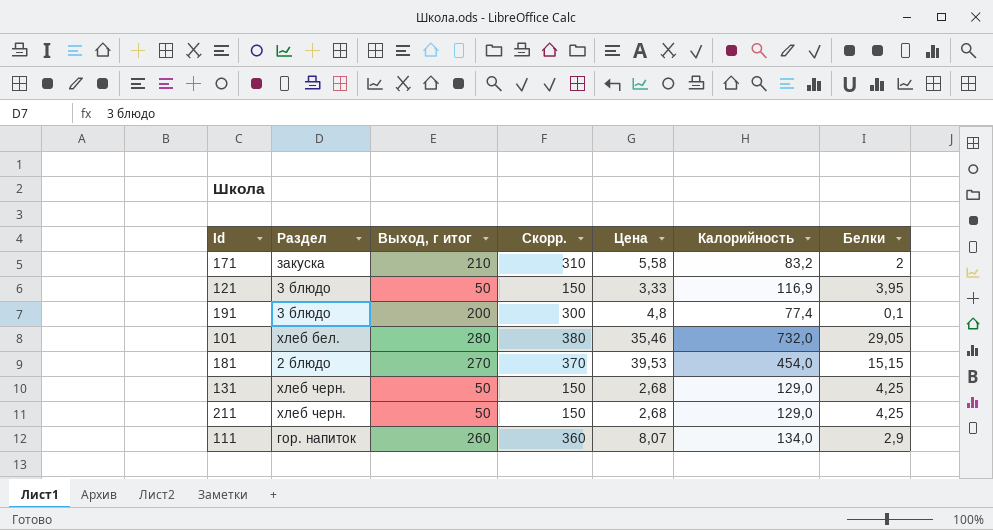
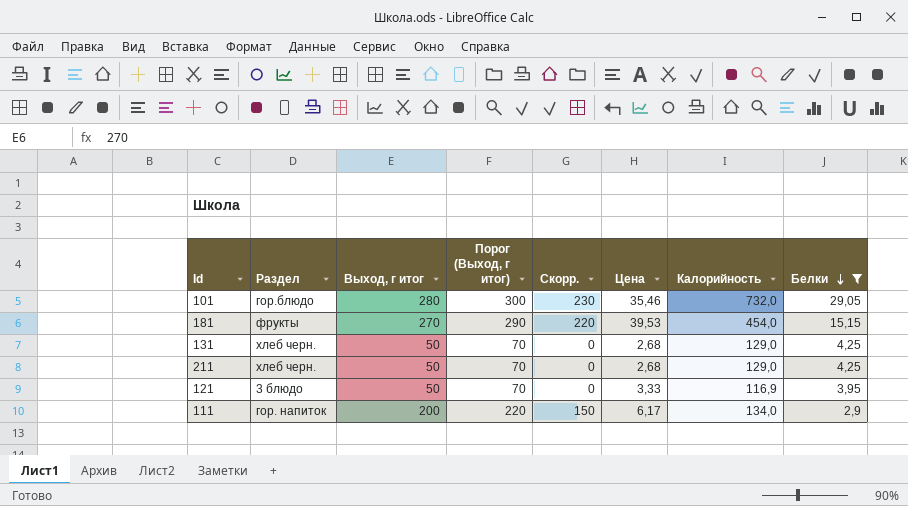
filter: none -> Белки >= 2,9
row order: none -> Белки descending
column Порог (Выход, г итог) | formula: none -> [Выход, г итог] + 20
column Скорр. | formula: [Выход, г итог] + 100 -> [Выход, г итог] - 50
101 | Раздел: хлеб бел. -> гор.блюдо
181 | Раздел: 2 блюдо -> фрукты
111 | Выход, г итог: 260 -> 200
111 | Цена: 8,07 -> 6,17

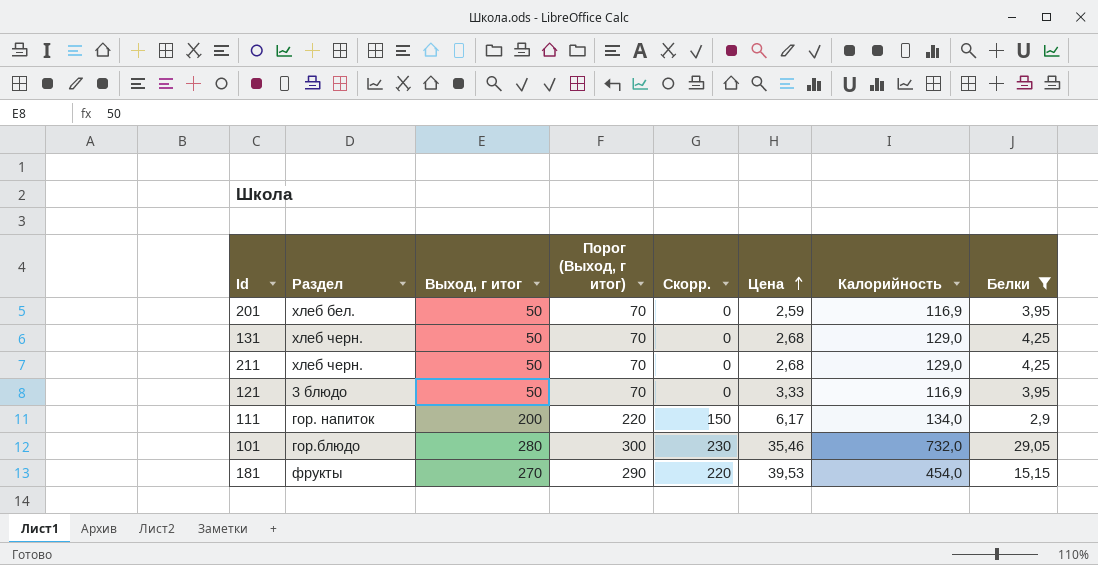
row order: Белки descending -> Цена ascending
row 201: none -> хлеб бел. | 50 | 70 | 0 | 2,59 | 116,9 | 3,95

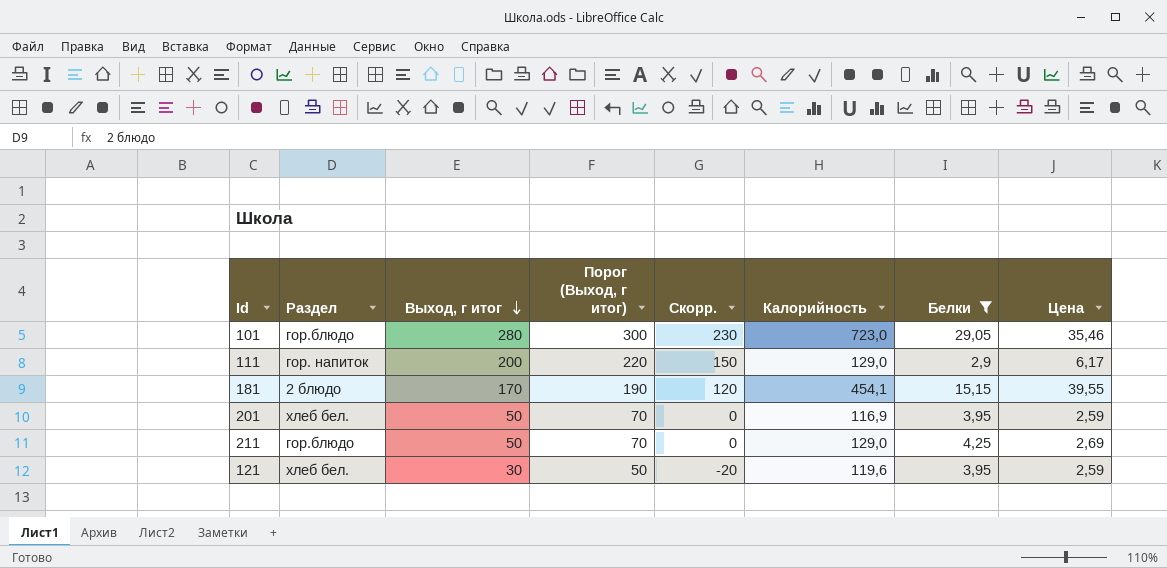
row order: Цена ascending -> Выход, г итог descending
column Цена | position: 6 -> 8
row 131: хлеб черн. | 50 | 70 | 0 | 2,68 | 129,0 | 4,25 -> none
101 | Калорийность: 732,0 -> 723,0
111 | Калорийность: 134,0 -> 129,0
181 | Раздел: фрукты -> 2 блюдо
181 | Выход, г итог: 270 -> 170
181 | Порог (Выход, г итог): 290 -> 190
181 | Скорр.: 220 -> 120
181 | Калорийность: 454,0 -> 454,1
181 | Цена: 39,53 -> 39,55
211 | Раздел: хлеб черн. -> гор.блюдо
211 | Цена: 2,68 -> 2,69
121 | Раздел: 3 блюдо -> хлеб бел.
121 | Выход, г итог: 50 -> 30
121 | Порог (Выход, г итог): 70 -> 50
121 | Скорр.: 0 -> -20
121 | Калорийность: 116,9 -> 119,6
121 | Цена: 3,33 -> 2,59

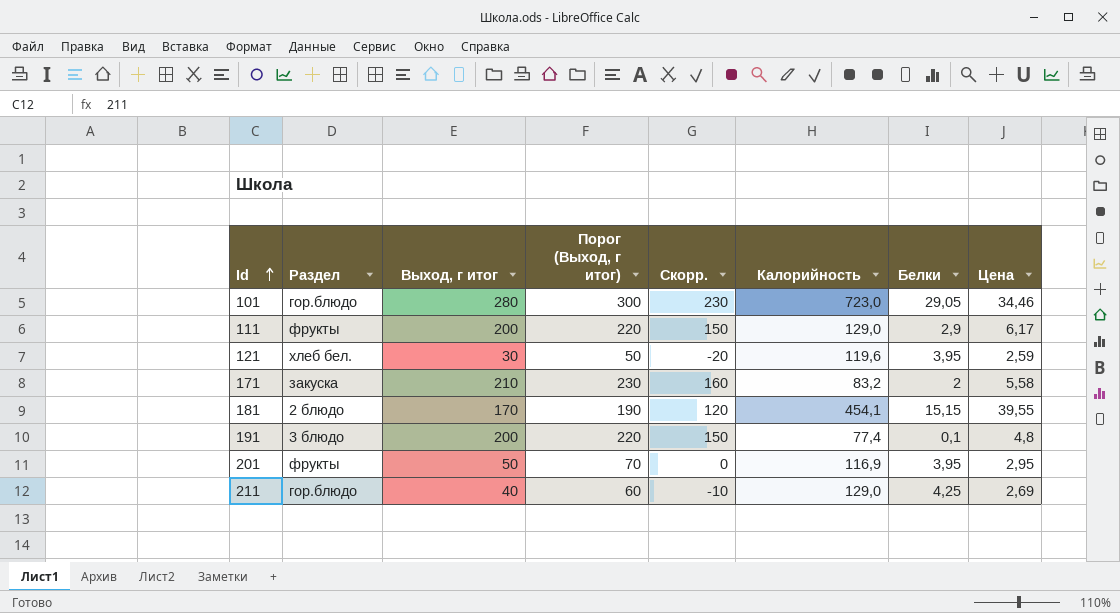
filter: Белки >= 2,9 -> none
row order: Выход, г итог descending -> Id ascending
101 | Цена: 35,46 -> 34,46
111 | Раздел: гор. напиток -> фрукты
201 | Раздел: хлеб бел. -> фрукты
201 | Цена: 2,59 -> 2,95
211 | Выход, г итог: 50 -> 40
211 | Порог (Выход, г итог): 70 -> 60
211 | Скорр.: 0 -> -10

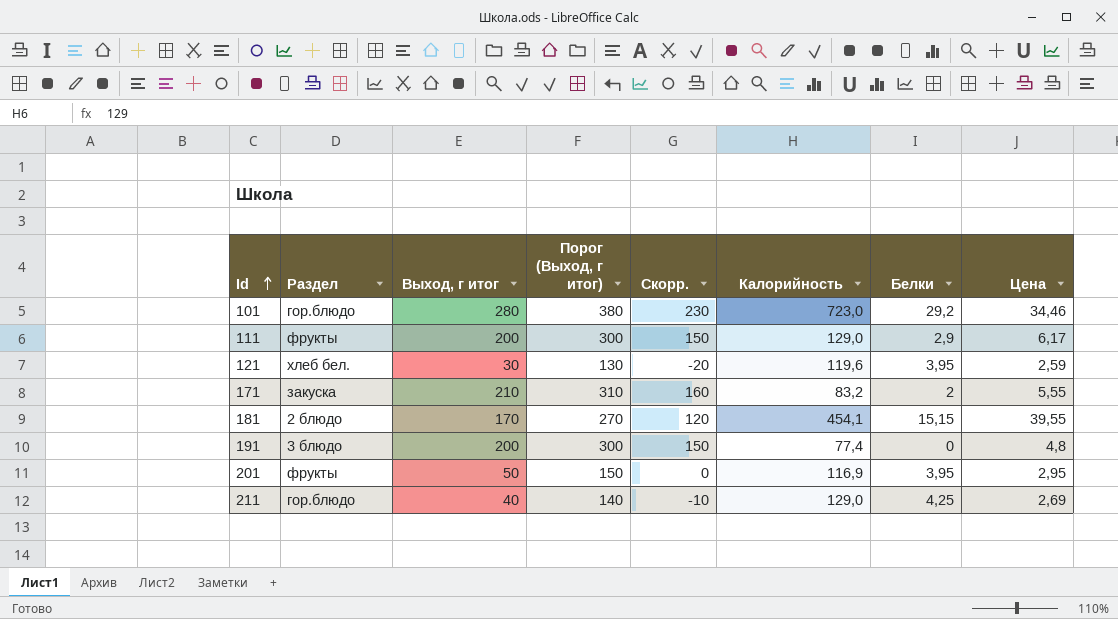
column Порог (Выход, г итог) | formula: [Выход, г итог] + 20 -> [Выход, г итог] + 100
101 | Белки: 29,05 -> 29,2
171 | Цена: 5,58 -> 5,55
191 | Белки: 0,1 -> 0

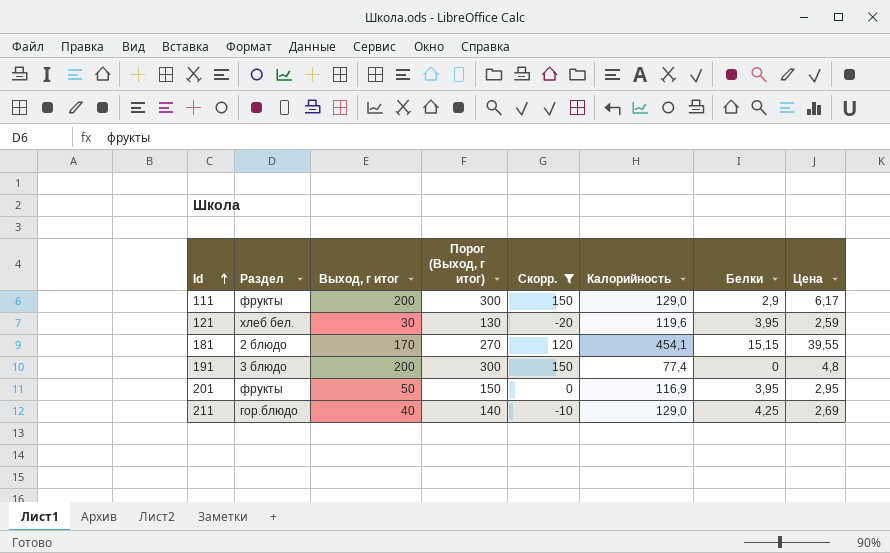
filter: none -> Скорр. <= 150

